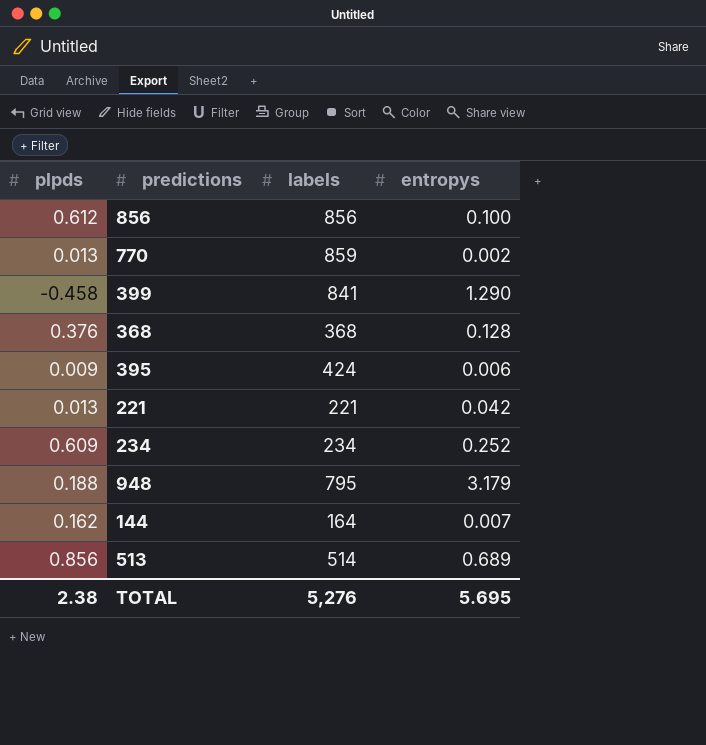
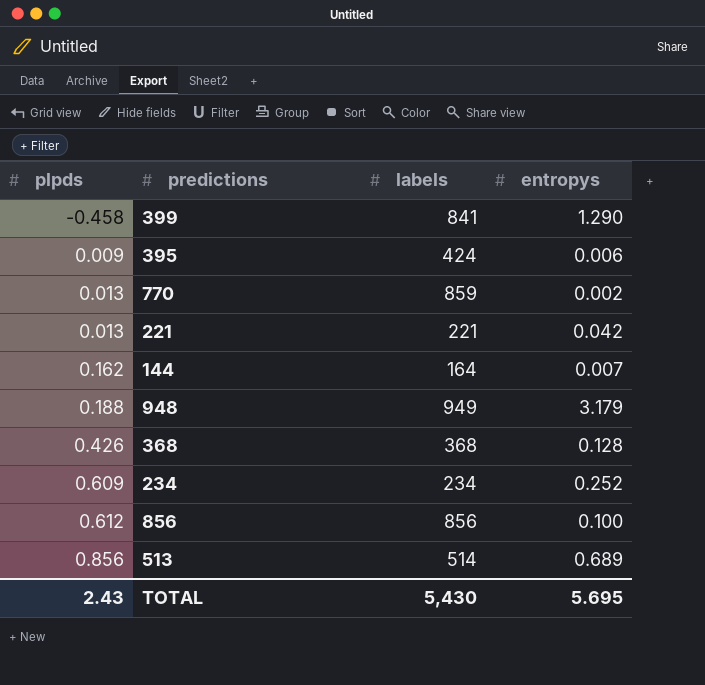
row order: none -> plpds ascending
948 | labels: 795 -> 949
368 | plpds: 0.376 -> 0.426
TOTAL | plpds: 2.38 -> 2.43
TOTAL | labels: 5,276 -> 5,430

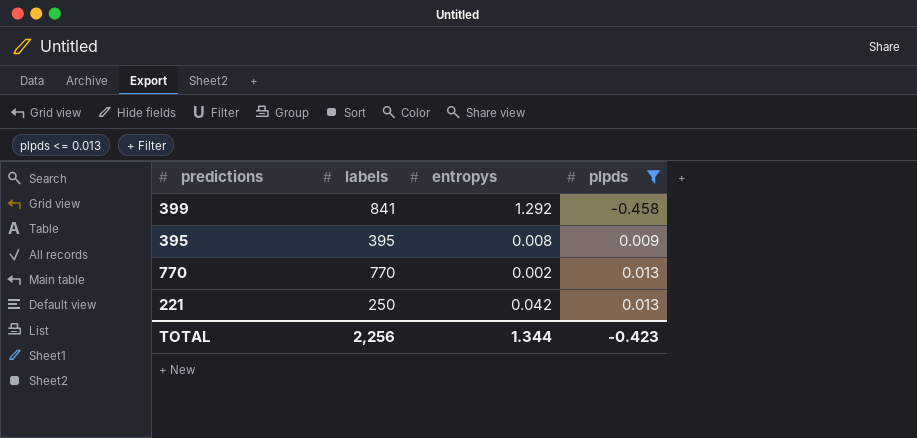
filter: none -> plpds <= 0.013
column plpds | position: 1 -> 4
399 | entropys: 1.290 -> 1.292
395 | labels: 424 -> 395
395 | entropys: 0.006 -> 0.008
770 | labels: 859 -> 770
221 | labels: 221 -> 250
TOTAL | labels: 5,430 -> 2,256
TOTAL | entropys: 5.695 -> 1.344
TOTAL | plpds: 2.43 -> -0.423

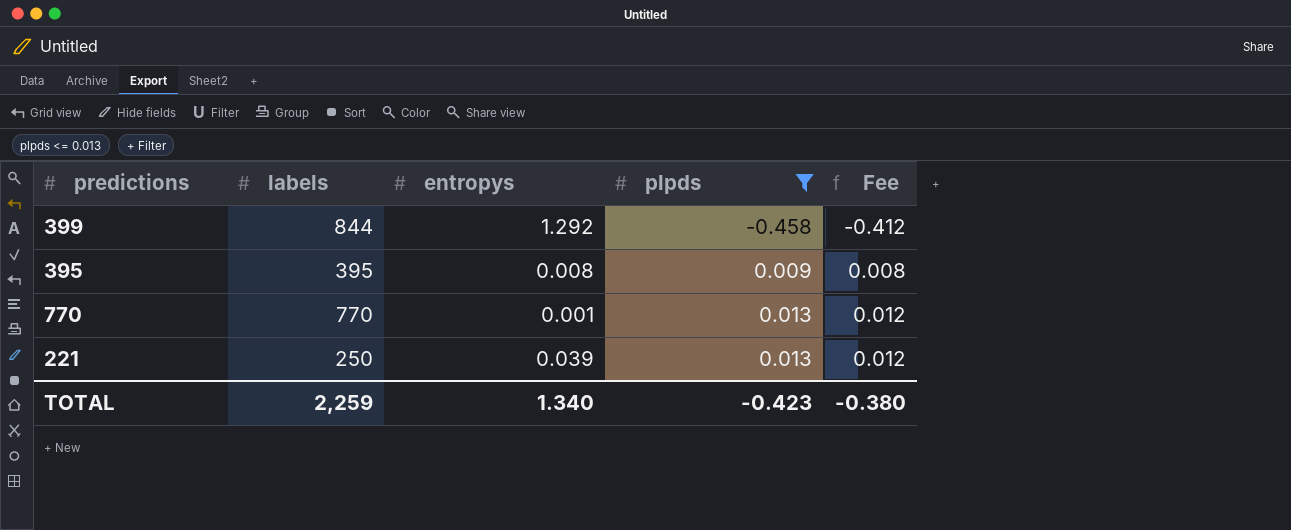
column Fee | formula: none -> [plpds] * 0.9
399 | labels: 841 -> 844
770 | entropys: 0.002 -> 0.001
221 | entropys: 0.042 -> 0.039
TOTAL | labels: 2,256 -> 2,259
TOTAL | entropys: 1.344 -> 1.340

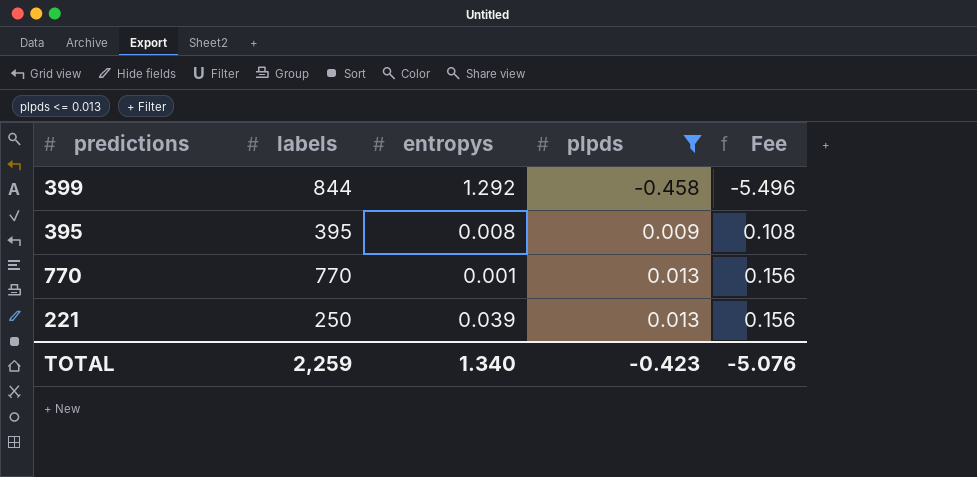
column Fee | formula: [plpds] * 0.9 -> [plpds] * 12
TOTAL | Fee: -0.380 -> -5.076

